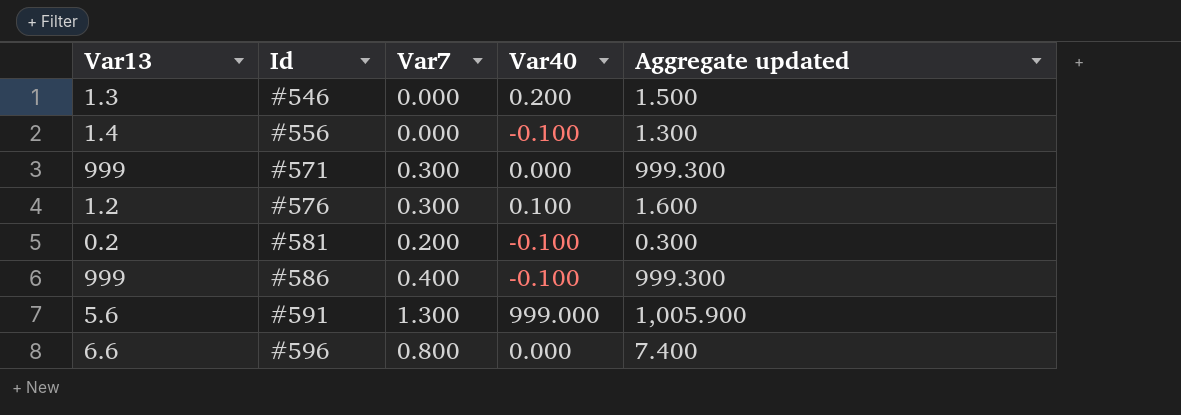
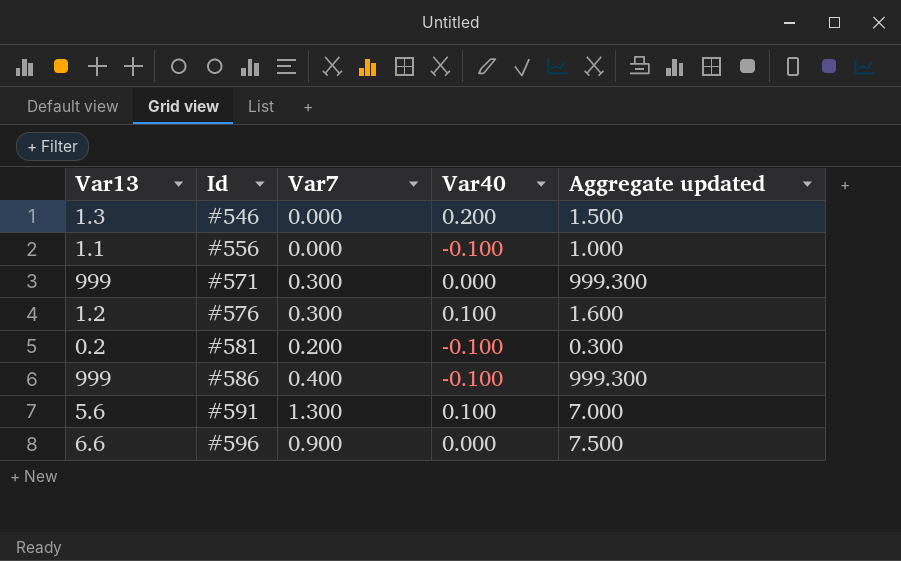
#556 | Var13: 1.4 -> 1.1
#556 | Aggregate updated: 1.300 -> 1.000
#591 | Var40: 999.000 -> 0.100
#591 | Aggregate updated: 1,005.900 -> 7.000
#596 | Var7: 0.800 -> 0.900
#596 | Aggregate updated: 7.400 -> 7.500

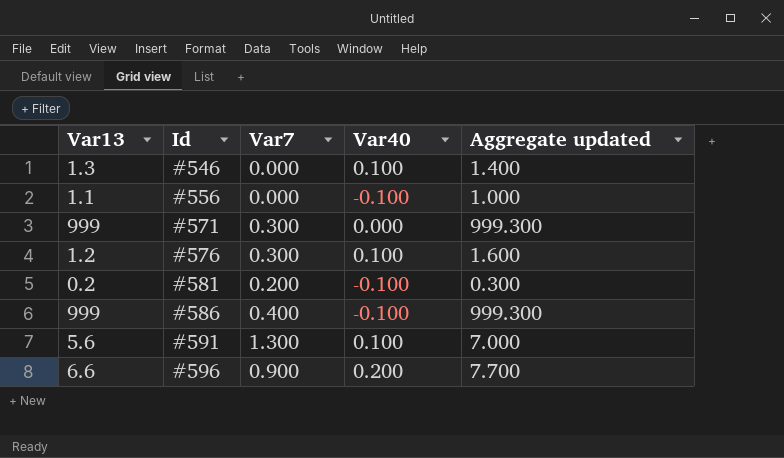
#546 | Var40: 0.200 -> 0.100
#546 | Aggregate updated: 1.500 -> 1.400
#596 | Var40: 0.000 -> 0.200
#596 | Aggregate updated: 7.500 -> 7.700

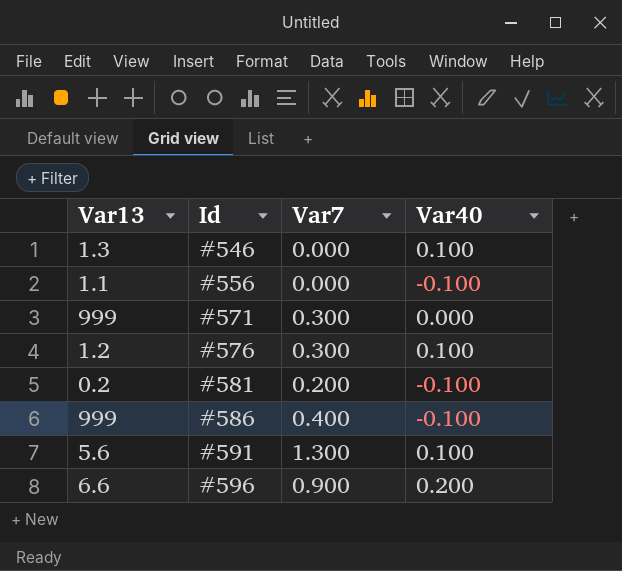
column Aggregate updated | formula: [Var13] + [Var7] + [Var40] -> none

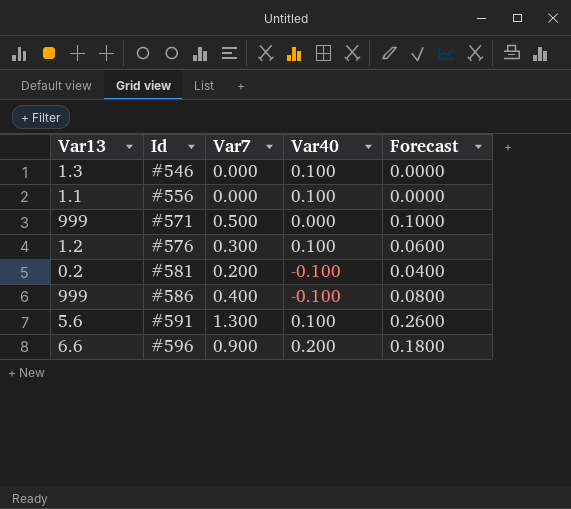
column Forecast | formula: none -> [Var7] * 0.2
#556 | Var40: -0.100 -> 0.100
#571 | Var7: 0.300 -> 0.500

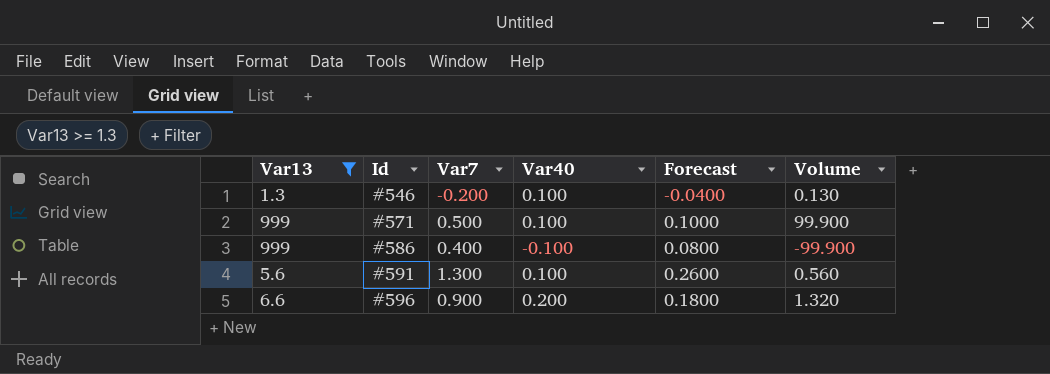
filter: none -> Var13 >= 1.3
column Volume | formula: none -> [Var13] * [Var40]
#546 | Var7: 0.000 -> -0.200
#546 | Forecast: 0.0000 -> -0.0400
#571 | Var40: 0.000 -> 0.100

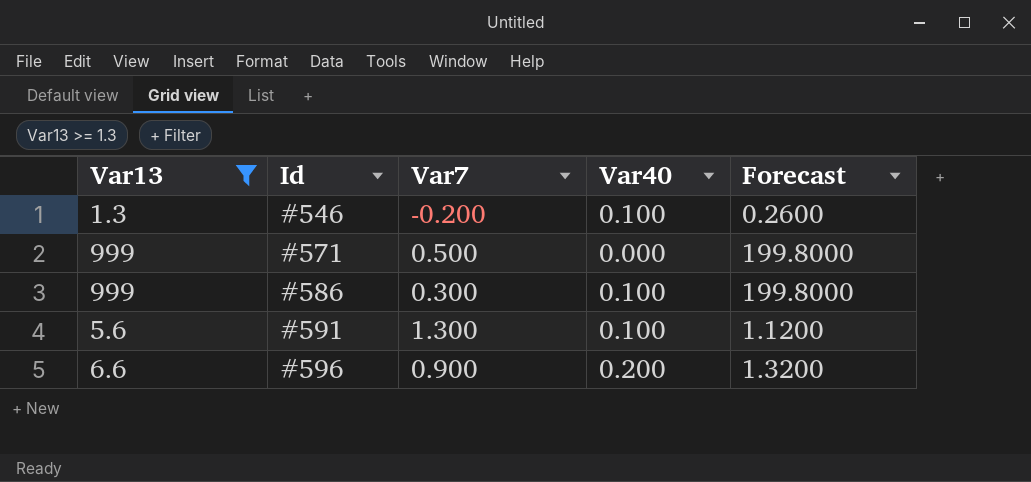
column Volume | formula: [Var13] * [Var40] -> none
column Forecast | formula: [Var7] * 0.2 -> [Var13] * 0.2
#571 | Var40: 0.100 -> 0.000
#586 | Var7: 0.400 -> 0.300
#586 | Var40: -0.100 -> 0.100

